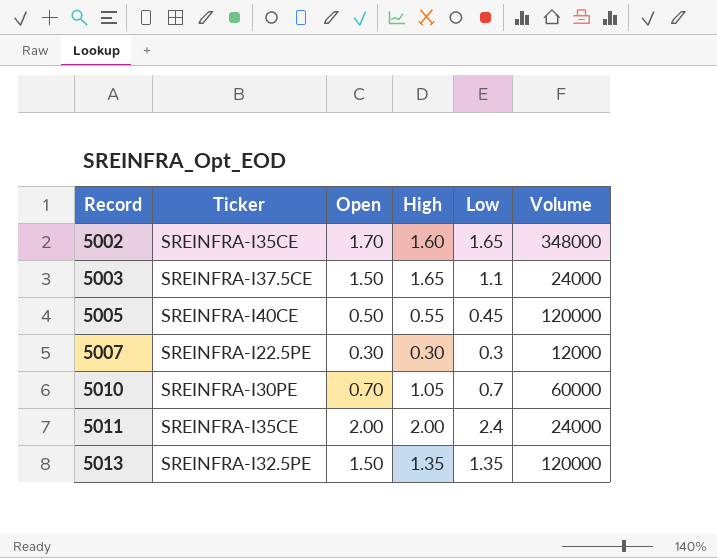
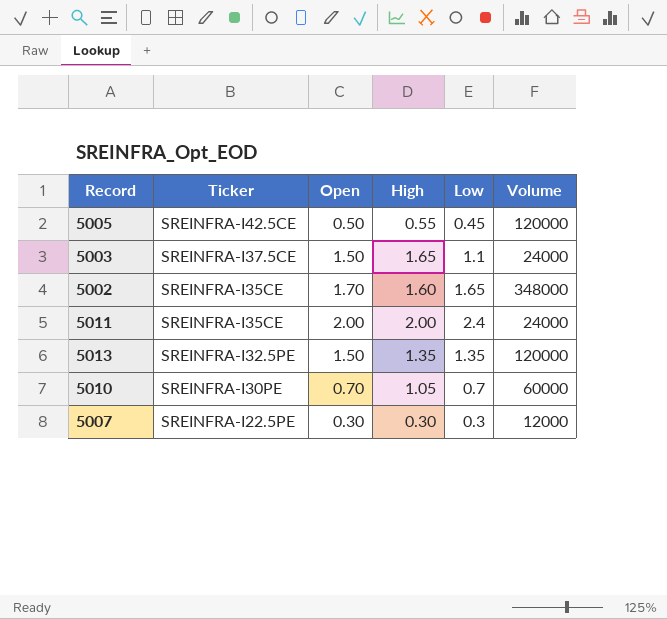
row order: Record ascending -> Ticker descending
5005 | Ticker: SREINFRA-I40CE -> SREINFRA-I42.5CE

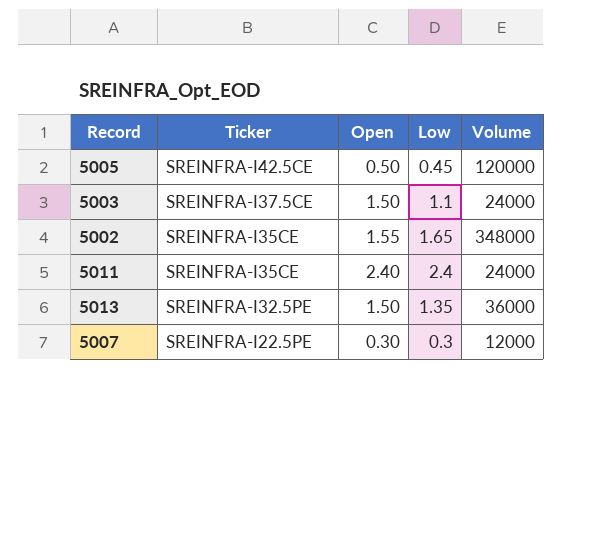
column High | position: 4 -> none
row 5010: SREINFRA-I30PE | 0.70 | 1.05 | 0.7 | 60000 -> none
5002 | Open: 1.70 -> 1.55
5011 | Open: 2.00 -> 2.40
5013 | Volume: 120000 -> 36000

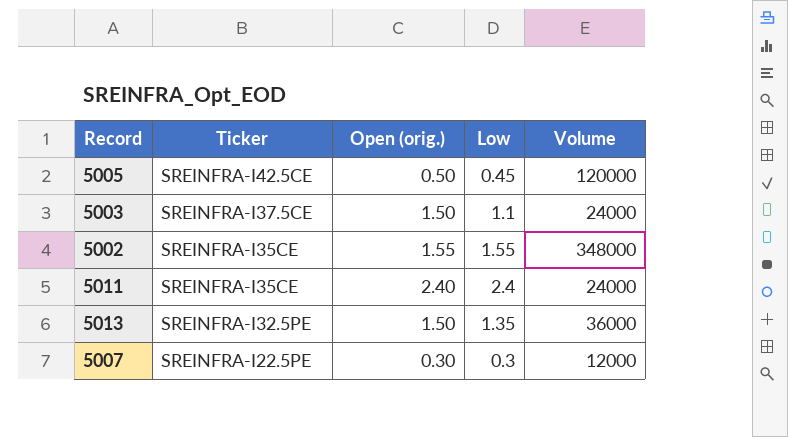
column name: Open -> Open (orig.)
5002 | Low: 1.65 -> 1.55

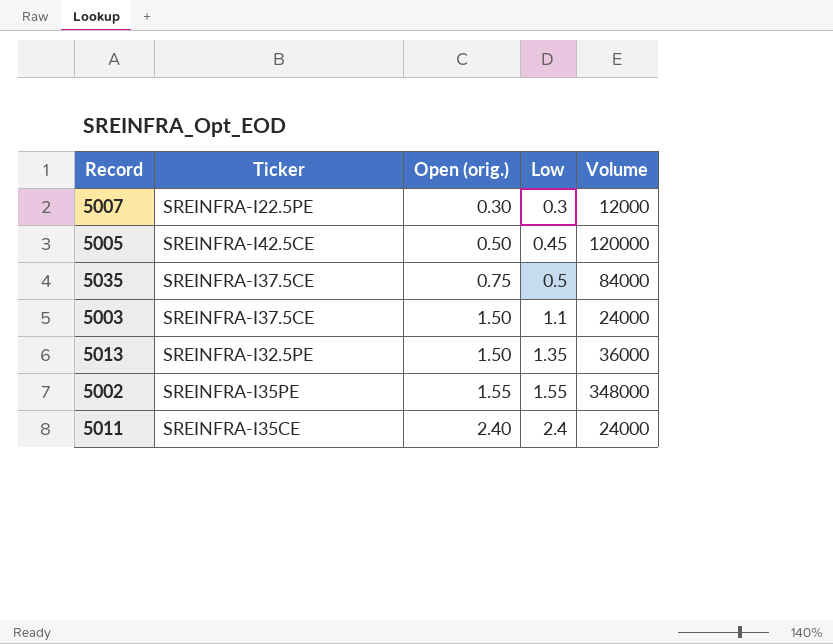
row order: Ticker descending -> Open (orig.) ascending
row 5035: none -> SREINFRA-I37.5CE | 0.75 | 0.5 | 84000
5002 | Ticker: SREINFRA-I35CE -> SREINFRA-I35PE

